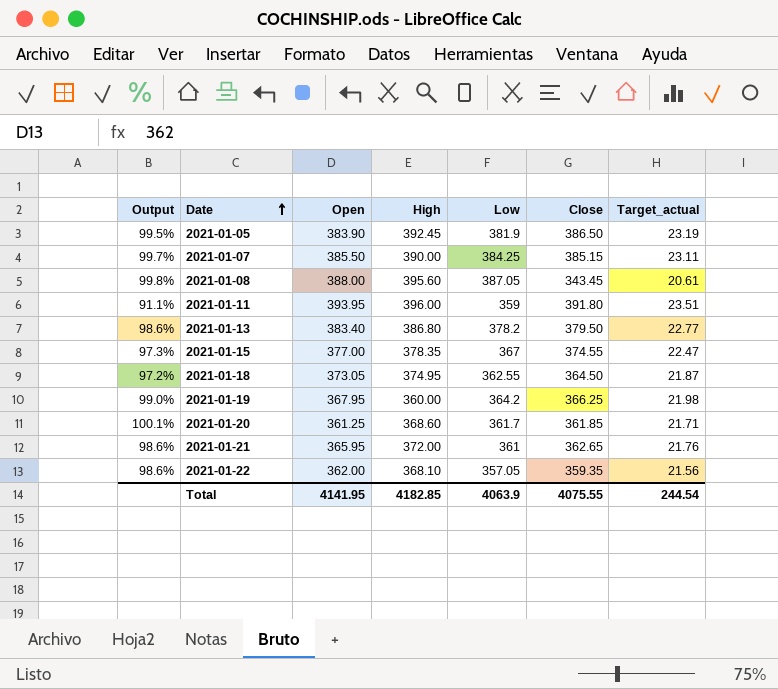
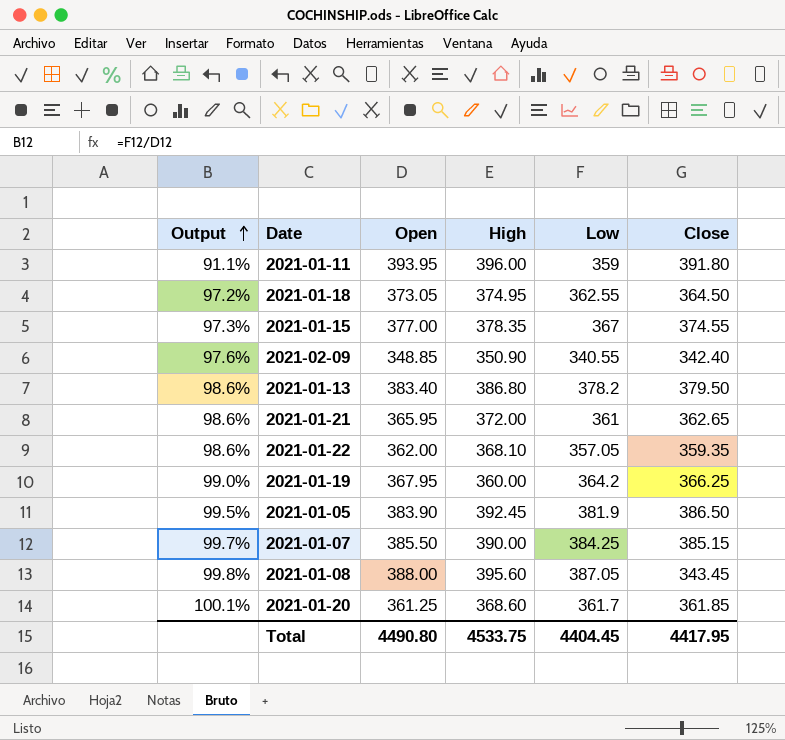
row order: Date ascending -> Output ascending
column Target_actual | formula: [Close] * 0.06 -> none
row 2021-02-09: none -> 97.6% | 348.85 | 350.90 | 340.55 | 342.40
Total | Open: 4141.95 -> 4490.80
Total | High: 4182.85 -> 4533.75
Total | Low: 4063.9 -> 4404.45
Total | Close: 4075.55 -> 4417.95

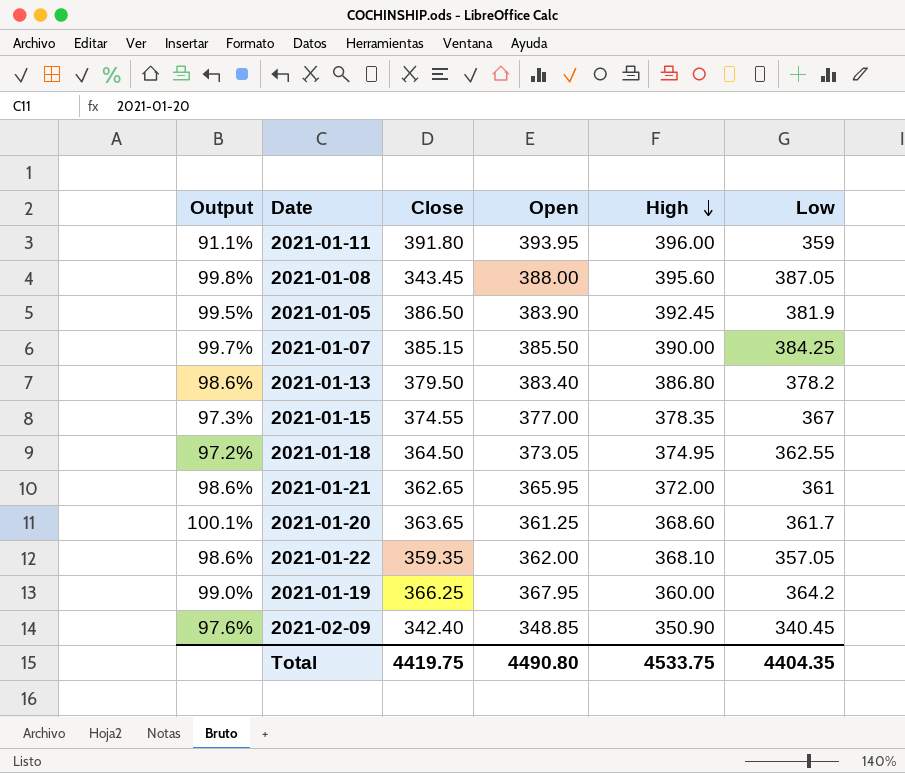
row order: Output ascending -> High descending
column Close | position: 6 -> 3
2021-01-20 | Close: 361.85 -> 363.65
2021-02-09 | Low: 340.55 -> 340.45
Total | Close: 4417.95 -> 4419.75
Total | Low: 4404.45 -> 4404.35

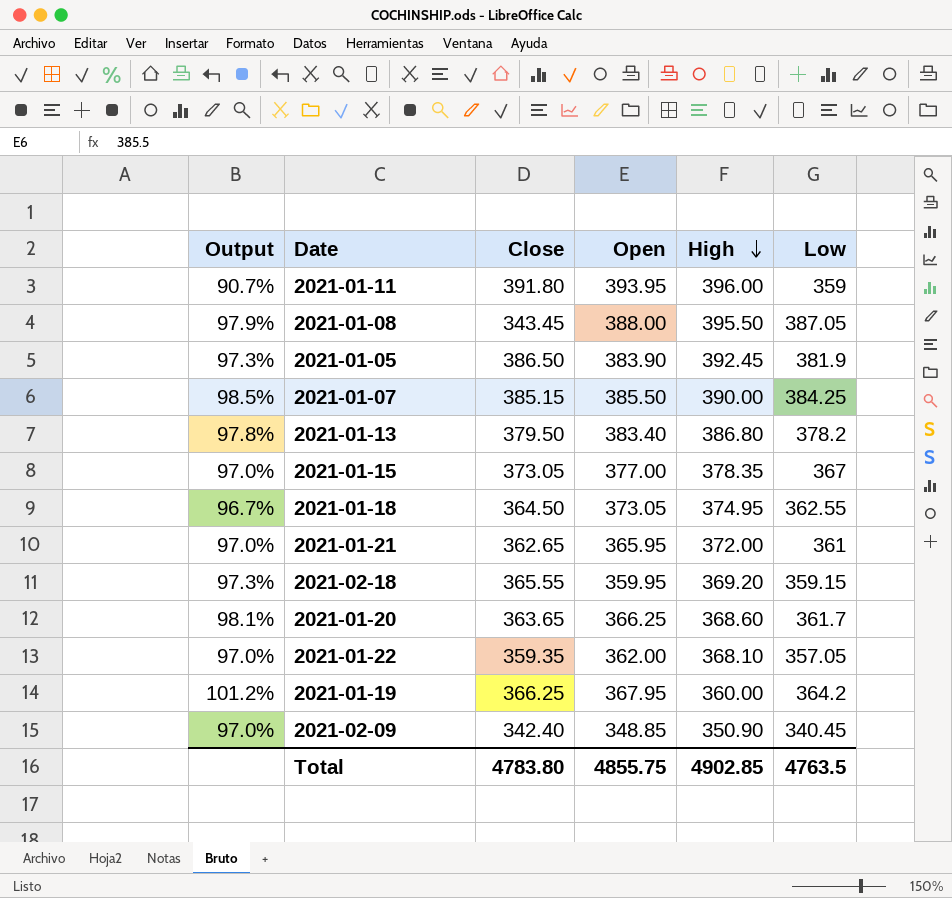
column Output | formula: [Low] / [Open] -> [Low] / [High]
2021-01-08 | High: 395.60 -> 395.50
2021-01-15 | Close: 374.55 -> 373.05
row 2021-02-18: none -> 97.3% | 365.55 | 359.95 | 369.20 | 359.15
2021-01-20 | Open: 361.25 -> 366.25
Total | Close: 4419.75 -> 4783.80
Total | Open: 4490.80 -> 4855.75
Total | High: 4533.75 -> 4902.85
Total | Low: 4404.35 -> 4763.5

